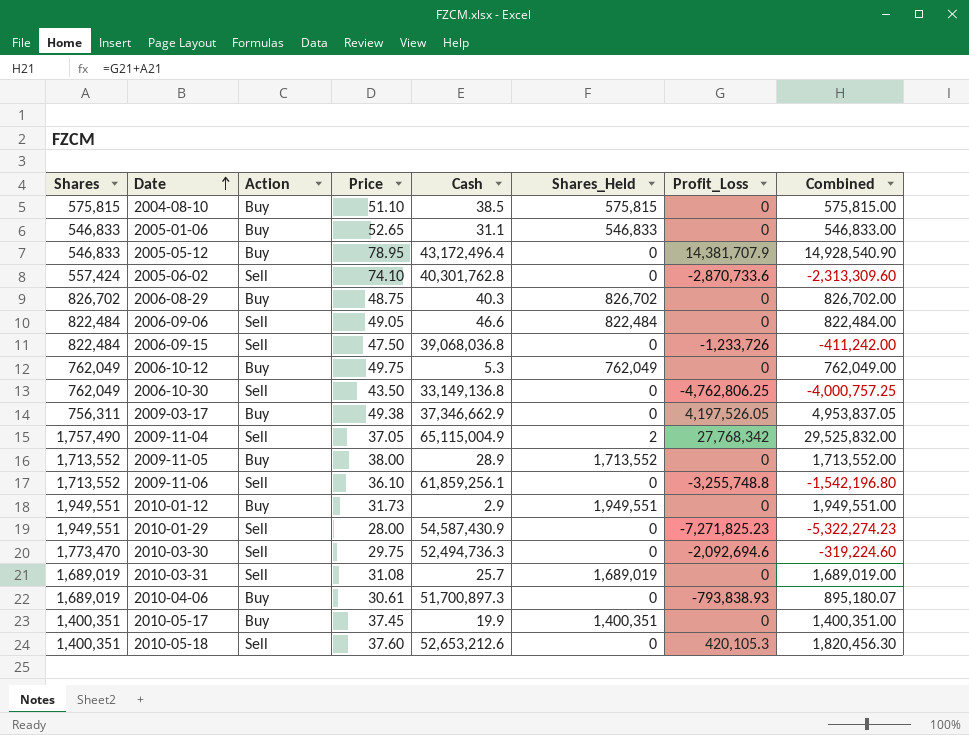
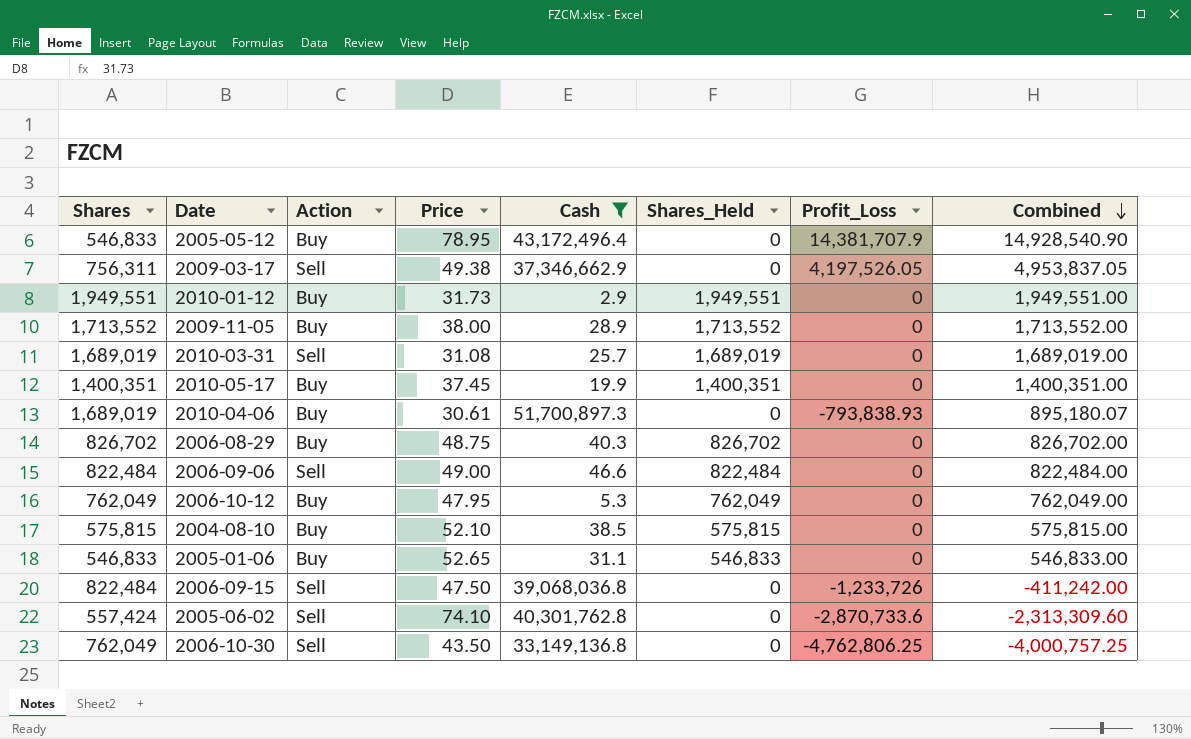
filter: none -> Cash <= 51,700,897.3
row order: Date ascending -> Combined descending
2009-03-17 | Action: Buy -> Sell
2006-09-06 | Price: 49.05 -> 49.00
2006-10-12 | Price: 49.75 -> 47.95
2004-08-10 | Price: 51.10 -> 52.10

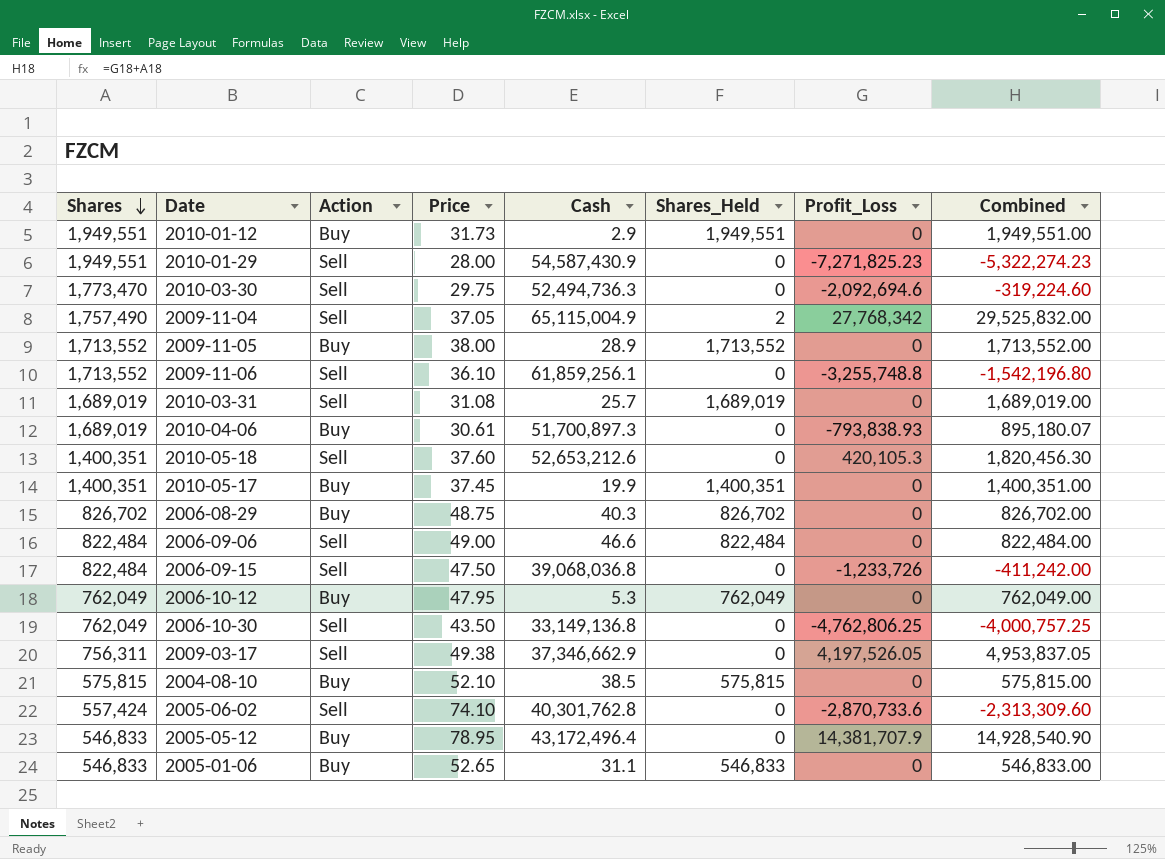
filter: Cash <= 51,700,897.3 -> none
row order: Combined descending -> Shares descending

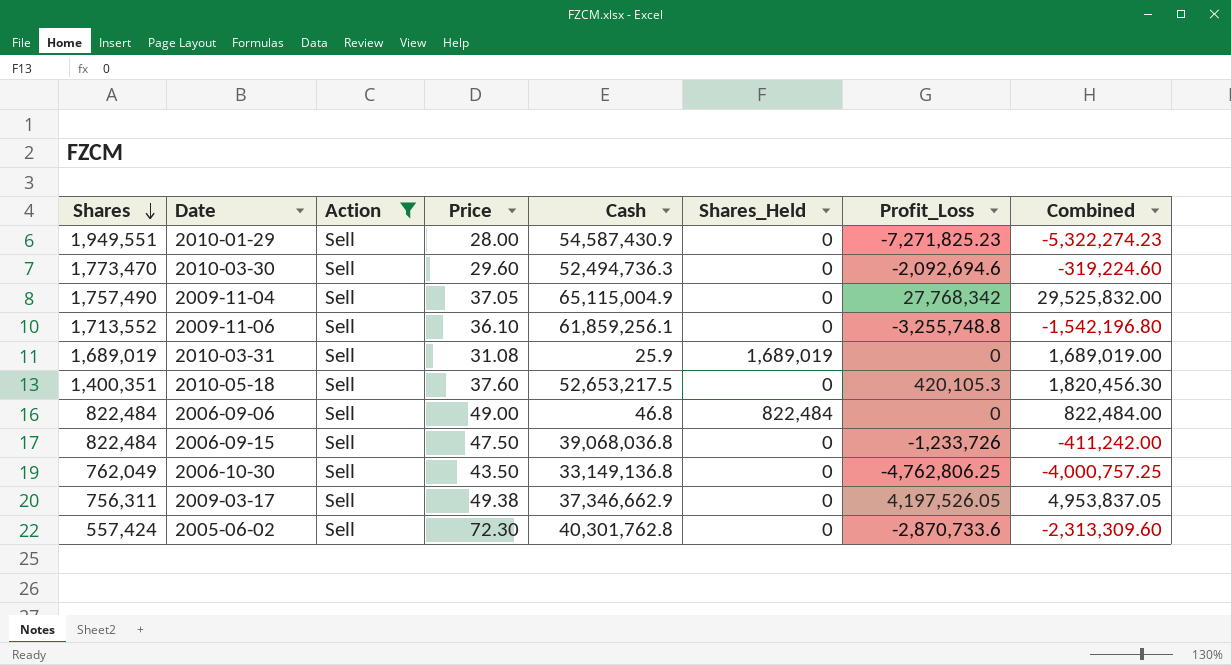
filter: none -> Action = Sell
2010-03-30 | Price: 29.75 -> 29.60
2009-11-04 | Shares_Held: 2 -> 0
2010-03-31 | Cash: 25.7 -> 25.9
2010-05-18 | Cash: 52,653,212.6 -> 52,653,217.5
2006-09-06 | Cash: 46.6 -> 46.8
2005-06-02 | Price: 74.10 -> 72.30

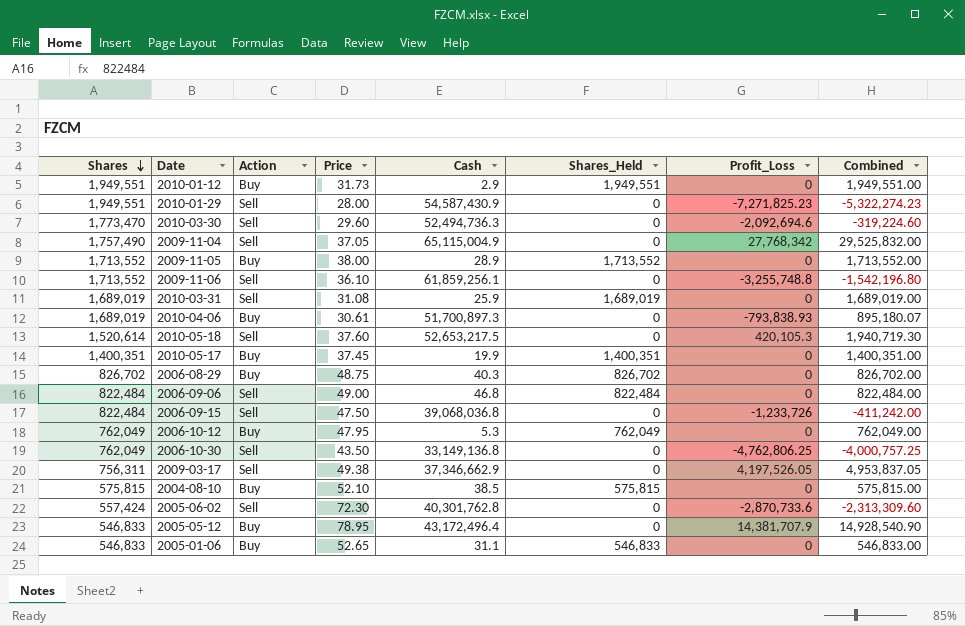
filter: Action = Sell -> none
2010-05-18 | Shares: 1,400,351 -> 1,520,614
2010-05-18 | Combined: 1,820,456.30 -> 1,940,719.30

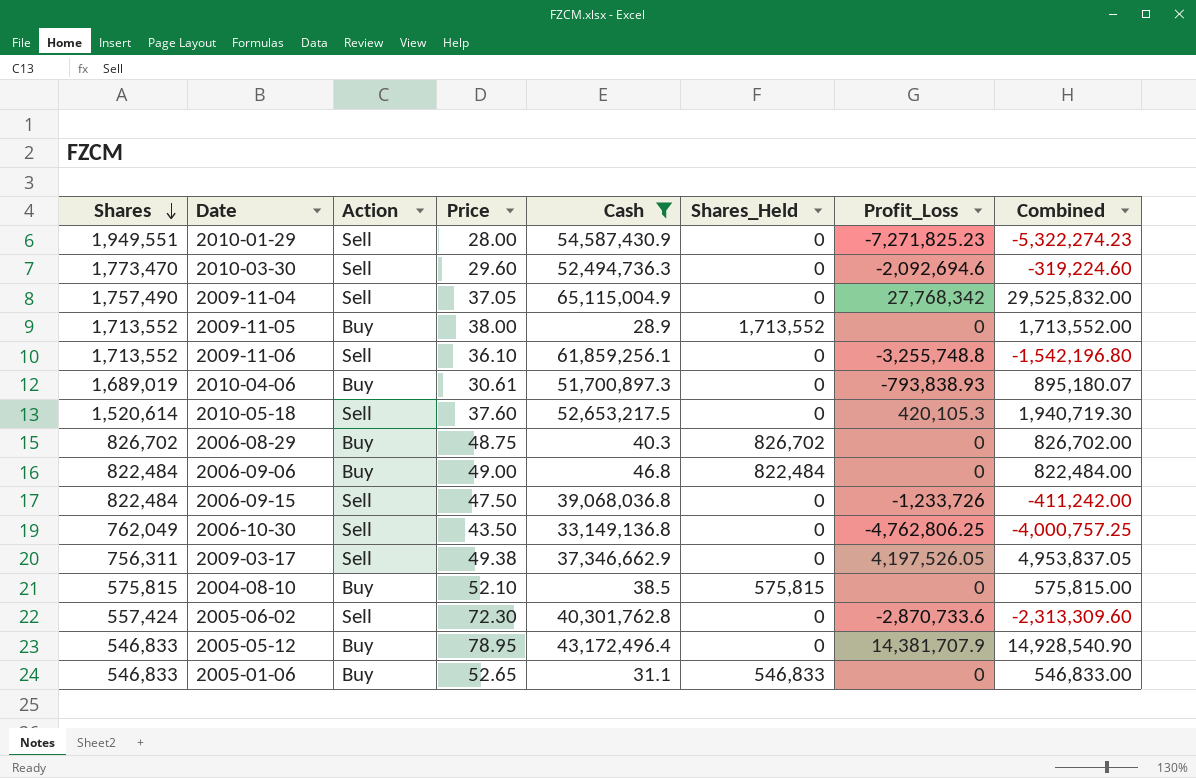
filter: none -> Cash >= 28.9
2006-09-06 | Action: Sell -> Buy

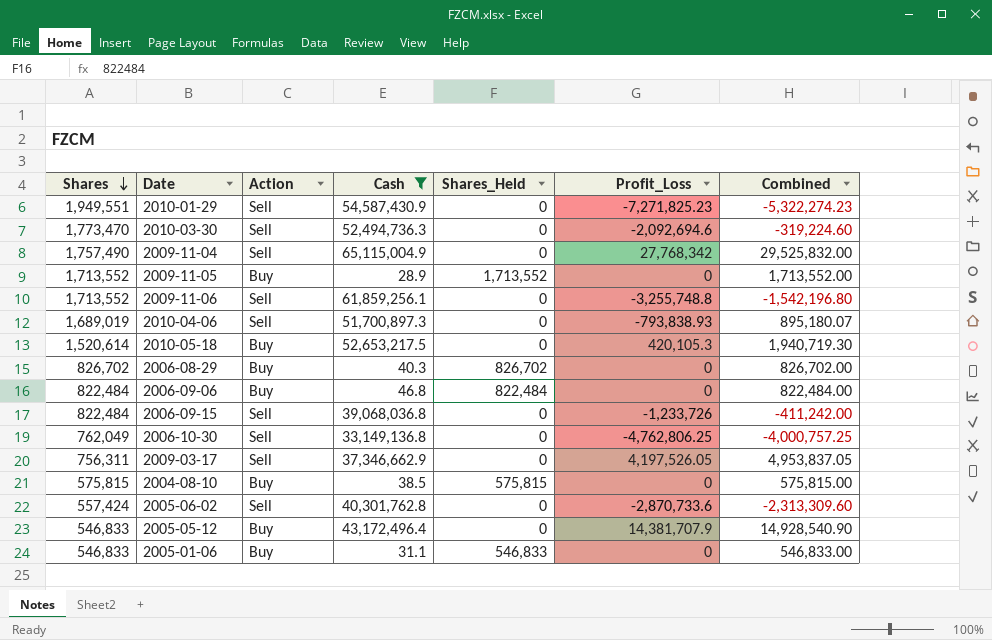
column Price | position: 4 -> none
2010-04-06 | Action: Buy -> Sell
2010-05-18 | Action: Sell -> Buy

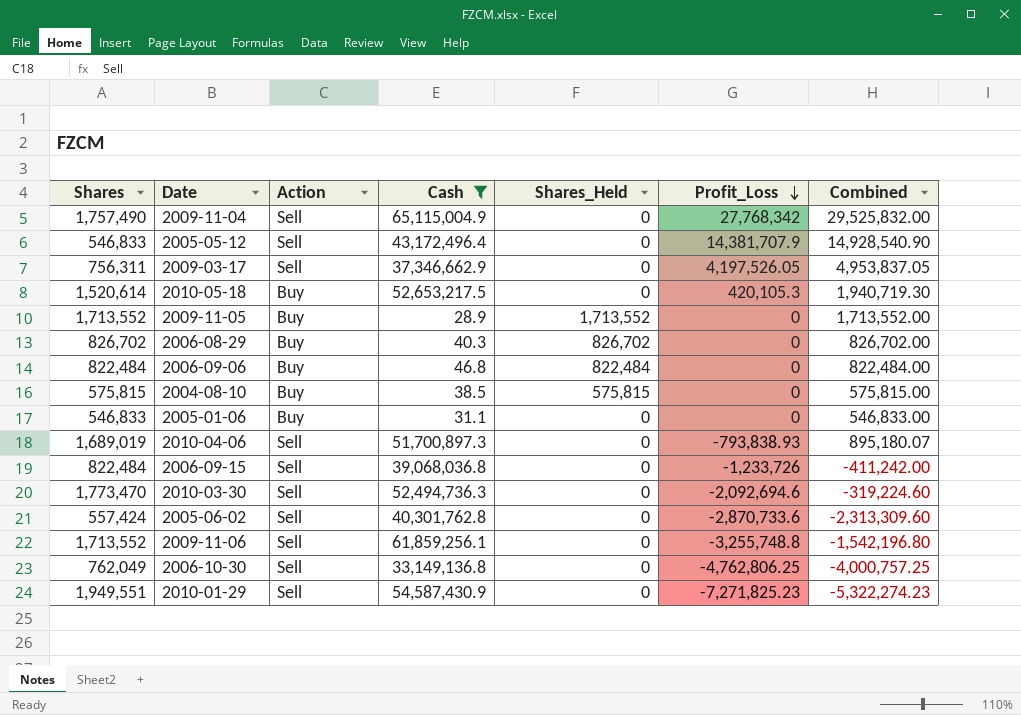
row order: Shares descending -> Profit_Loss descending
2005-05-12 | Action: Buy -> Sell
2005-01-06 | Shares_Held: 546,833 -> 0

